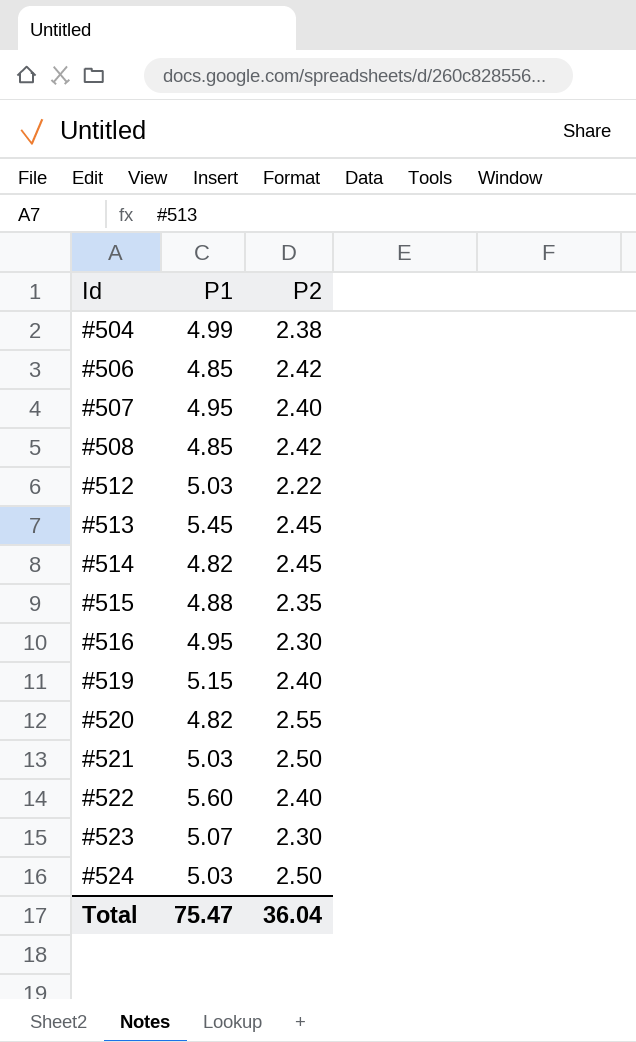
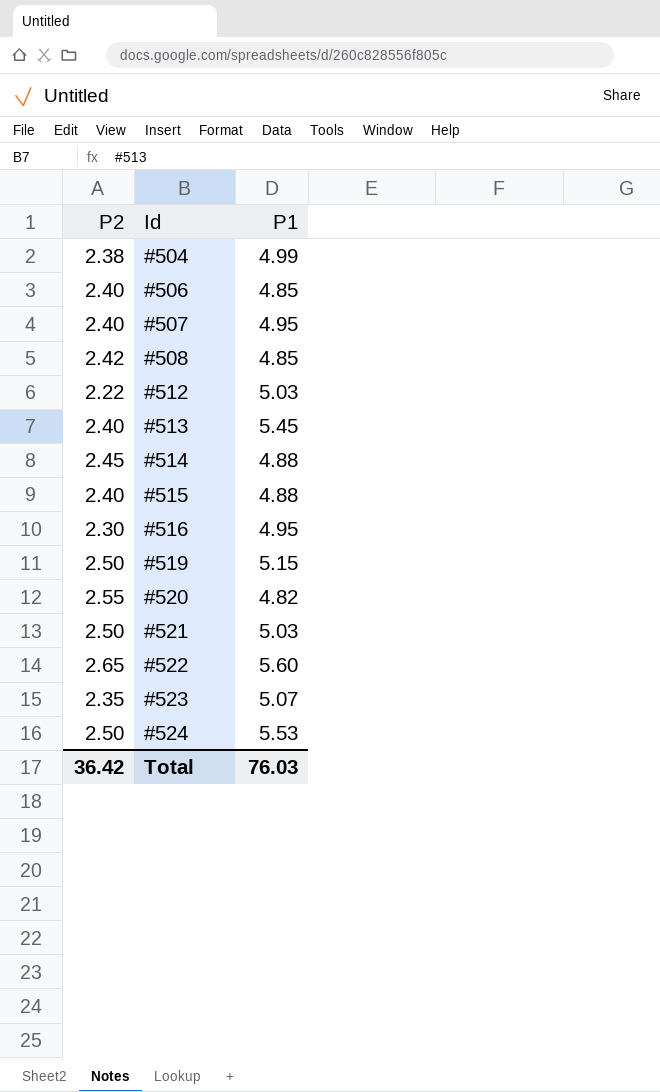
column P2 | position: 3 -> 1
#506 | P2: 2.42 -> 2.40
#513 | P2: 2.45 -> 2.40
#514 | P1: 4.82 -> 4.88
#515 | P2: 2.35 -> 2.40
#519 | P2: 2.40 -> 2.50
#522 | P2: 2.40 -> 2.65
#523 | P2: 2.30 -> 2.35
#524 | P1: 5.03 -> 5.53
Total | P2: 36.04 -> 36.42
Total | P1: 75.47 -> 76.03

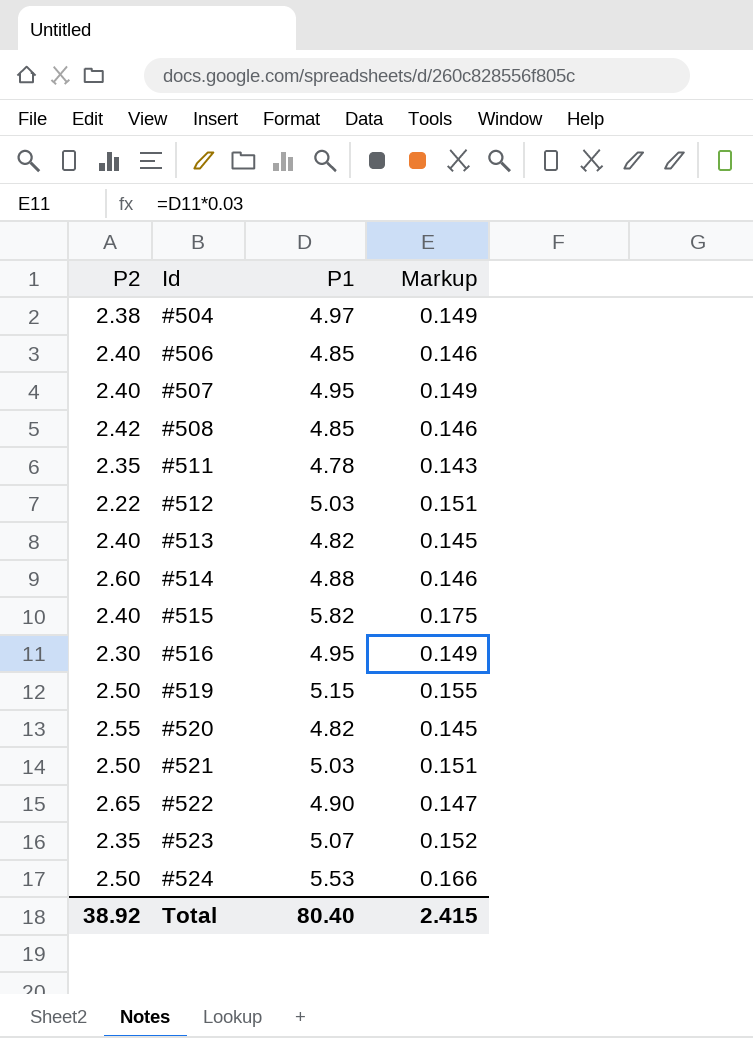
column Markup | formula: none -> [P1] * 0.03
#504 | P1: 4.99 -> 4.97
row #511: none -> 2.35 | 4.78 | 0.143
#513 | P1: 5.45 -> 4.82
#514 | P2: 2.45 -> 2.60
#515 | P1: 4.88 -> 5.82
#522 | P1: 5.60 -> 4.90
Total | P2: 36.42 -> 38.92
Total | P1: 76.03 -> 80.40

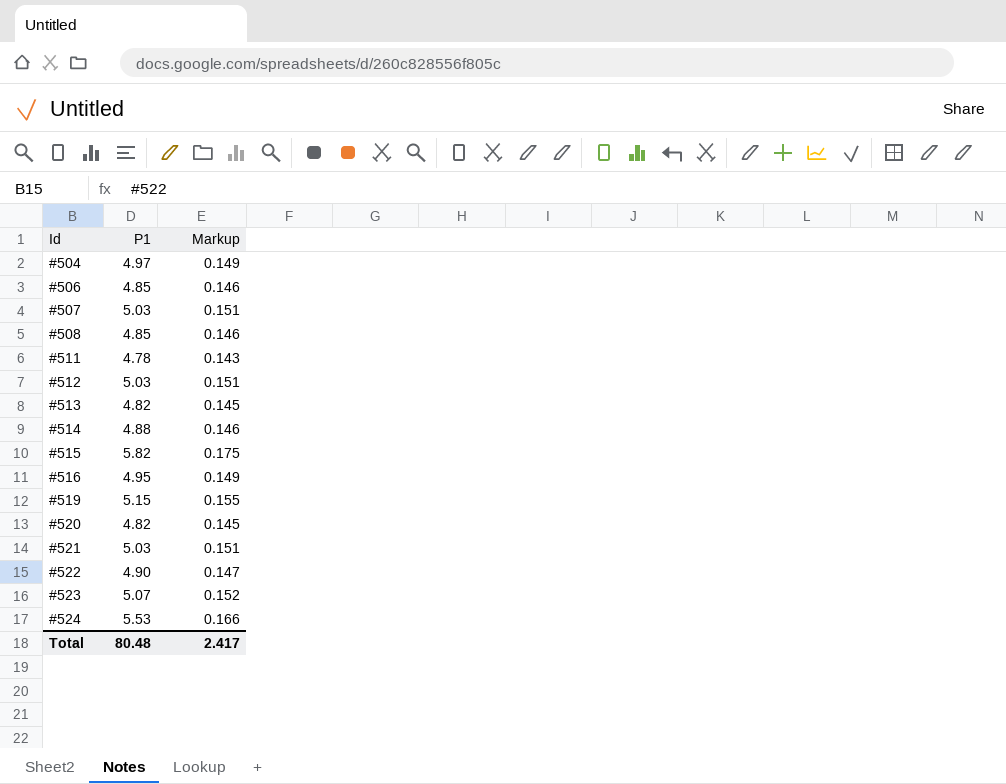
column P2 | position: 1 -> none
#507 | P1: 4.95 -> 5.03
#507 | Markup: 0.149 -> 0.151
Total | P1: 80.40 -> 80.48
Total | Markup: 2.415 -> 2.417

